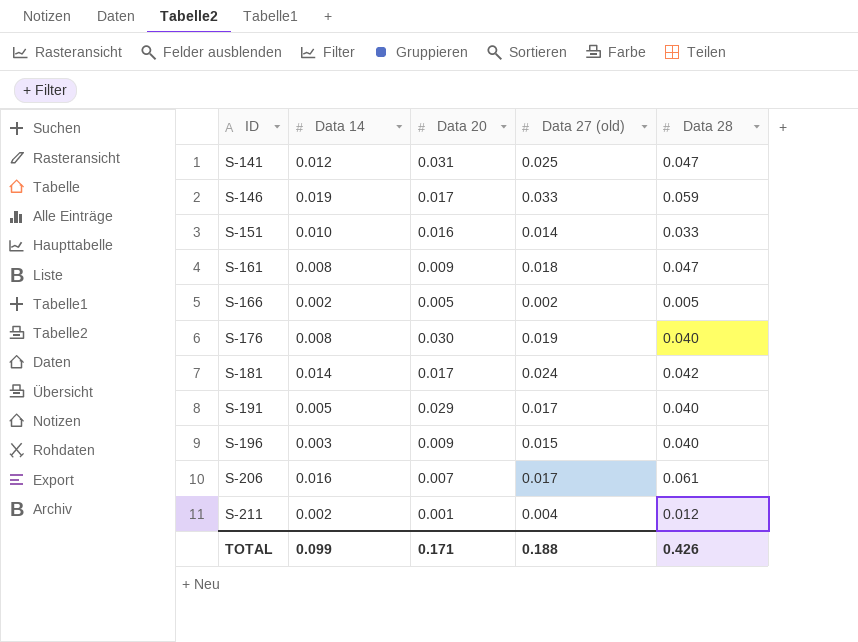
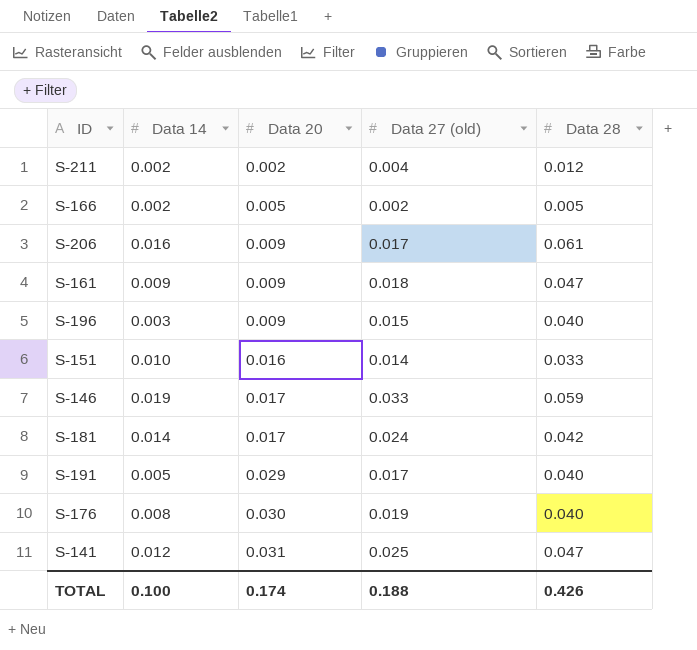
row order: ID ascending -> Data 20 ascending
S-211 | Data 20: 0.001 -> 0.002
S-206 | Data 20: 0.007 -> 0.009
S-161 | Data 14: 0.008 -> 0.009
TOTAL | Data 14: 0.099 -> 0.100
TOTAL | Data 20: 0.171 -> 0.174

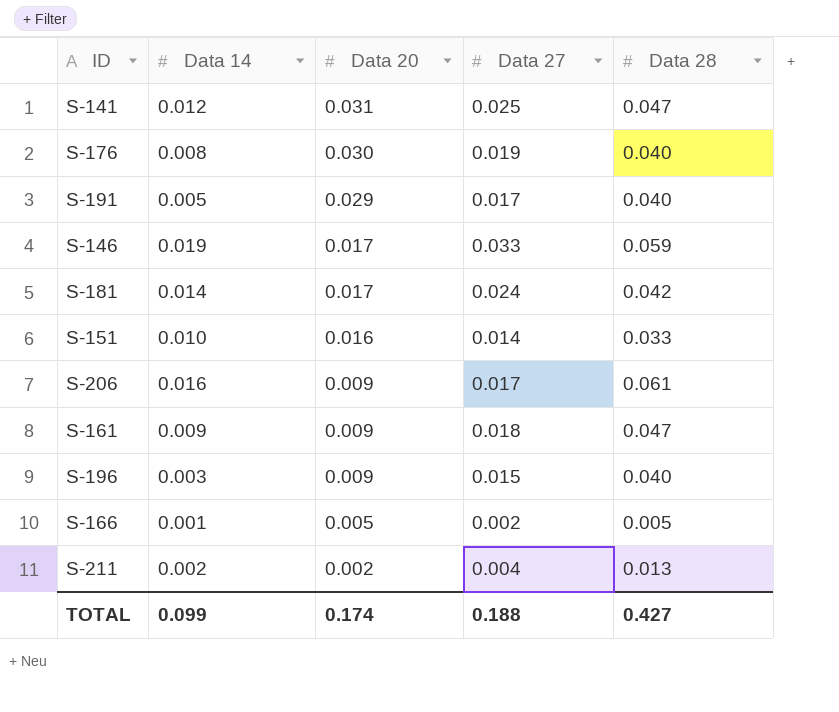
row order: Data 20 ascending -> Data 20 descending
column name: Data 27 (old) -> Data 27
S-166 | Data 14: 0.002 -> 0.001
S-211 | Data 28: 0.012 -> 0.013
TOTAL | Data 14: 0.100 -> 0.099
TOTAL | Data 28: 0.426 -> 0.427

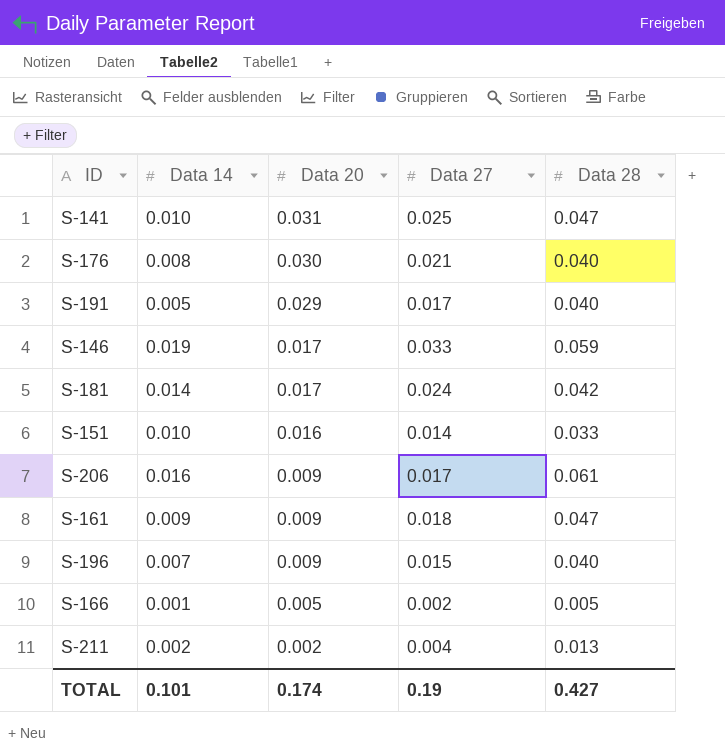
S-141 | Data 14: 0.012 -> 0.010
S-176 | Data 27: 0.019 -> 0.021
S-196 | Data 14: 0.003 -> 0.007
TOTAL | Data 14: 0.099 -> 0.101
TOTAL | Data 27: 0.188 -> 0.19

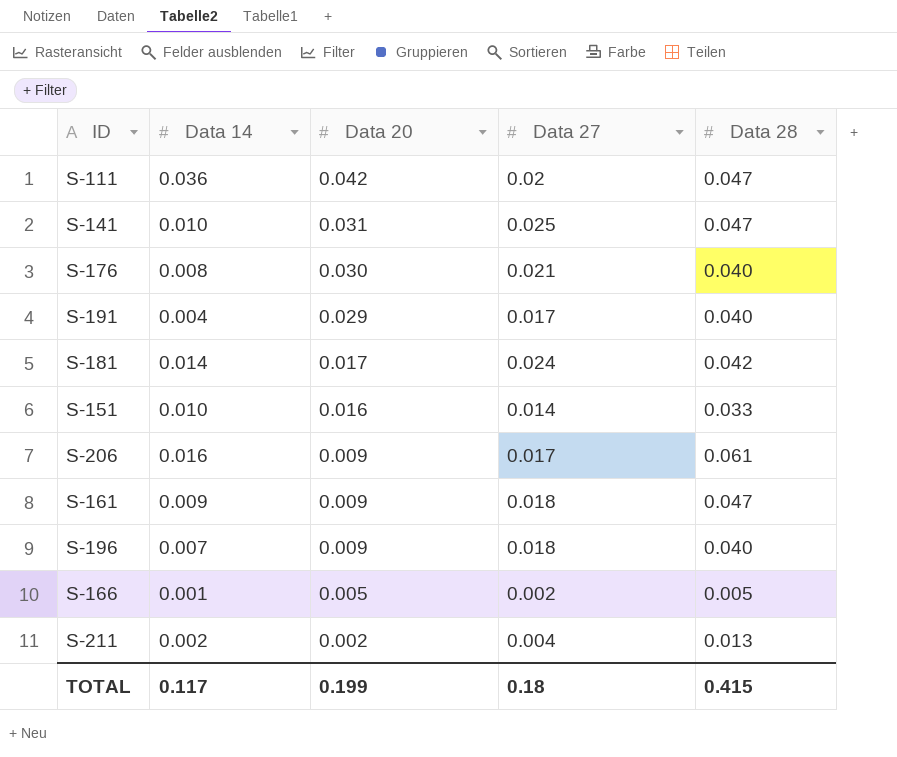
row S-146: 0.019 | 0.017 | 0.033 | 0.059 -> none
row S-111: none -> 0.036 | 0.042 | 0.02 | 0.047
S-191 | Data 14: 0.005 -> 0.004
S-196 | Data 27: 0.015 -> 0.018
TOTAL | Data 14: 0.101 -> 0.117
TOTAL | Data 20: 0.174 -> 0.199
TOTAL | Data 27: 0.19 -> 0.18
TOTAL | Data 28: 0.427 -> 0.415

